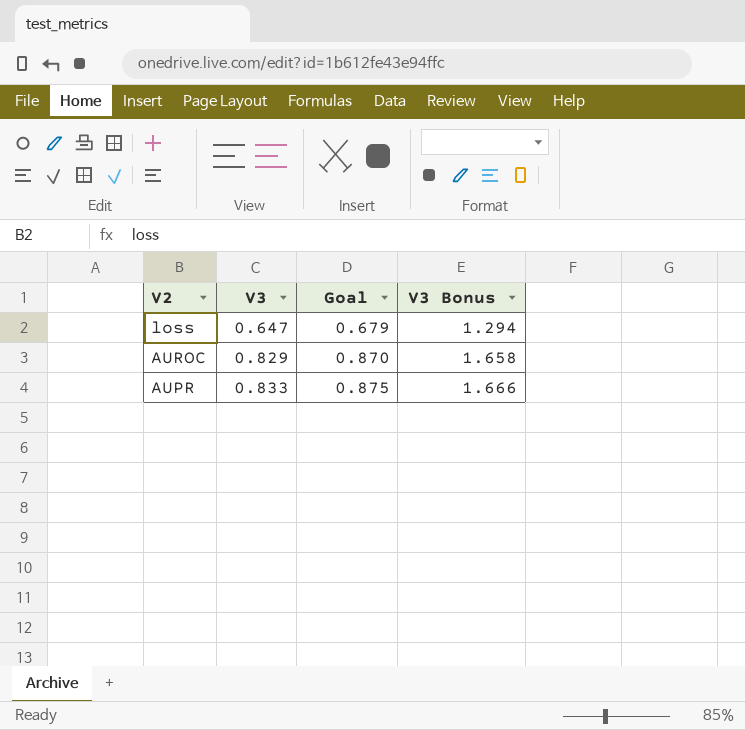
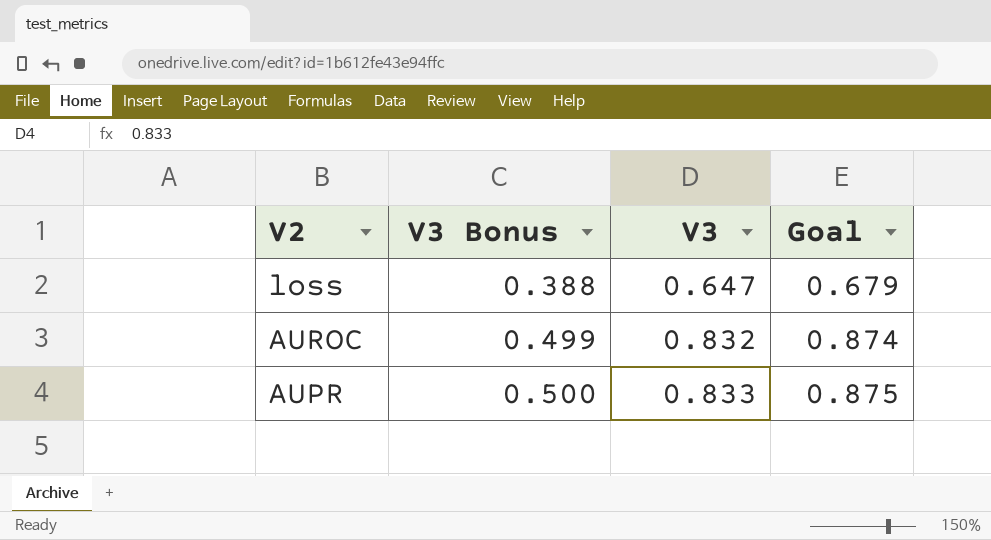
column V3 Bonus | formula: [V3] * 2 -> [V3] * 0.6
column V3 Bonus | position: 4 -> 2
AUROC | V3: 0.829 -> 0.832
AUROC | Goal: 0.870 -> 0.874

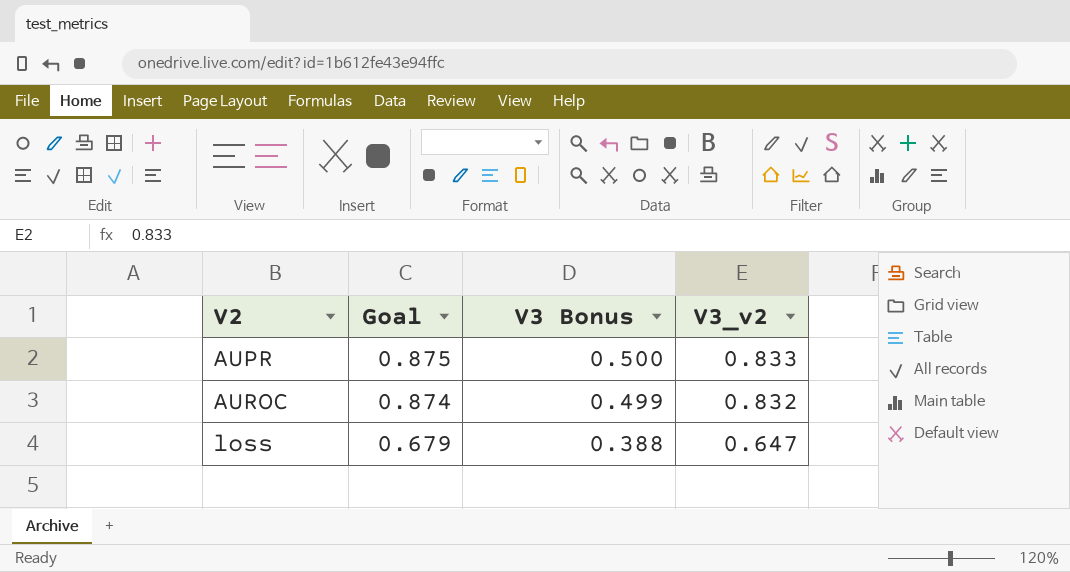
row order: V2 descending -> V2 ascending
column Goal | position: 4 -> 2
column name: V3 -> V3_v2

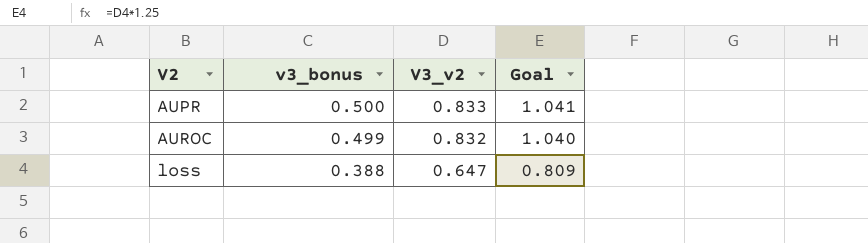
column name: V3 Bonus -> v3_bonus
column Goal | formula: [V3_v2] * 1.05 -> [V3_v2] * 1.25
column Goal | position: 2 -> 4

